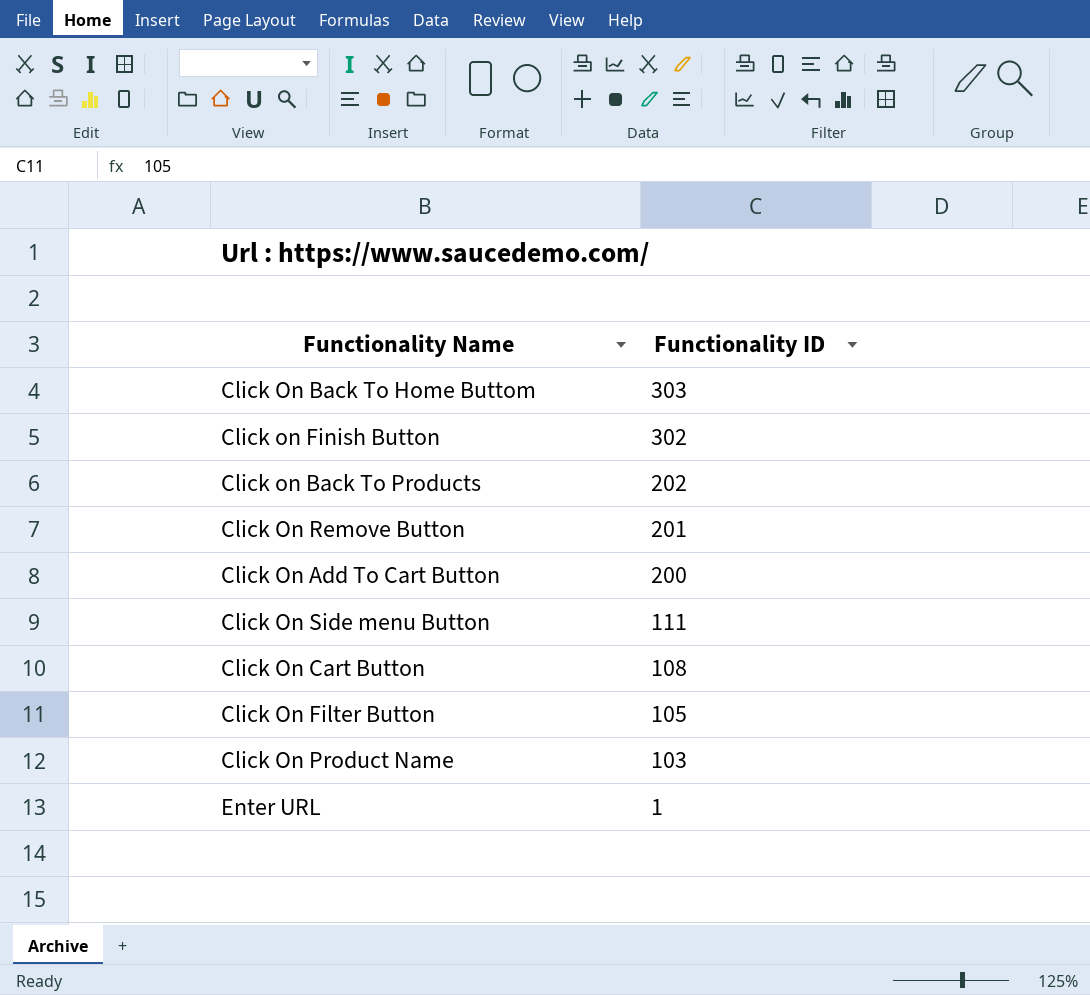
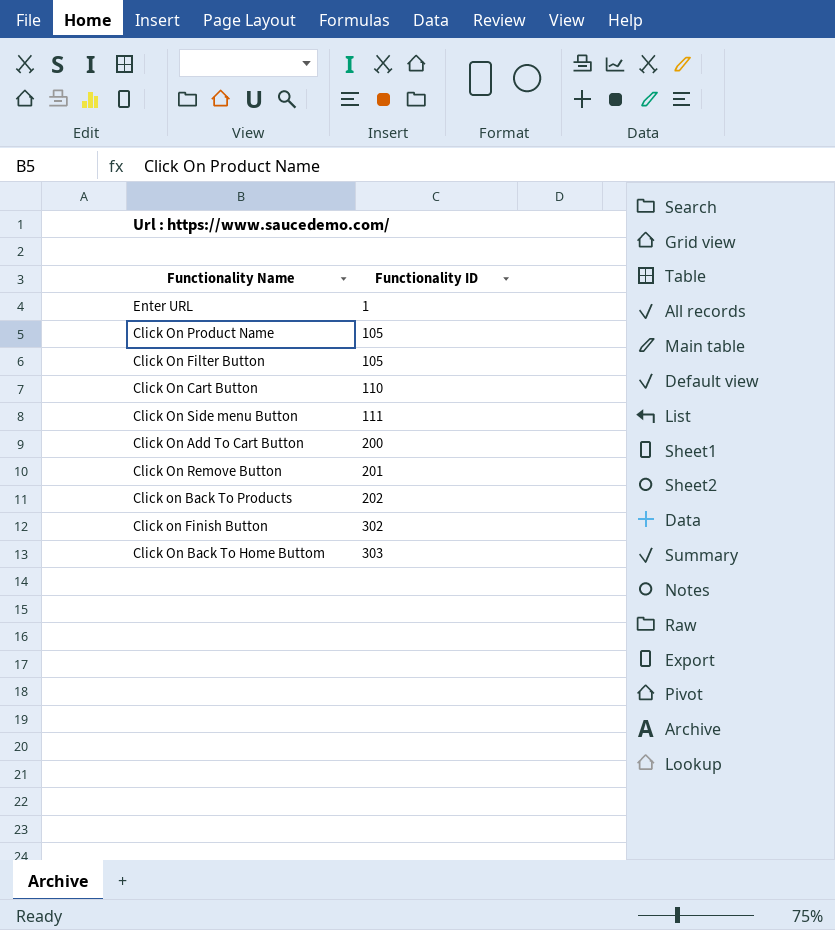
row order: Functionality ID descending -> Functionality ID ascending
Click On Product Name | Functionality ID: 103 -> 105
Click On Cart Button | Functionality ID: 108 -> 110

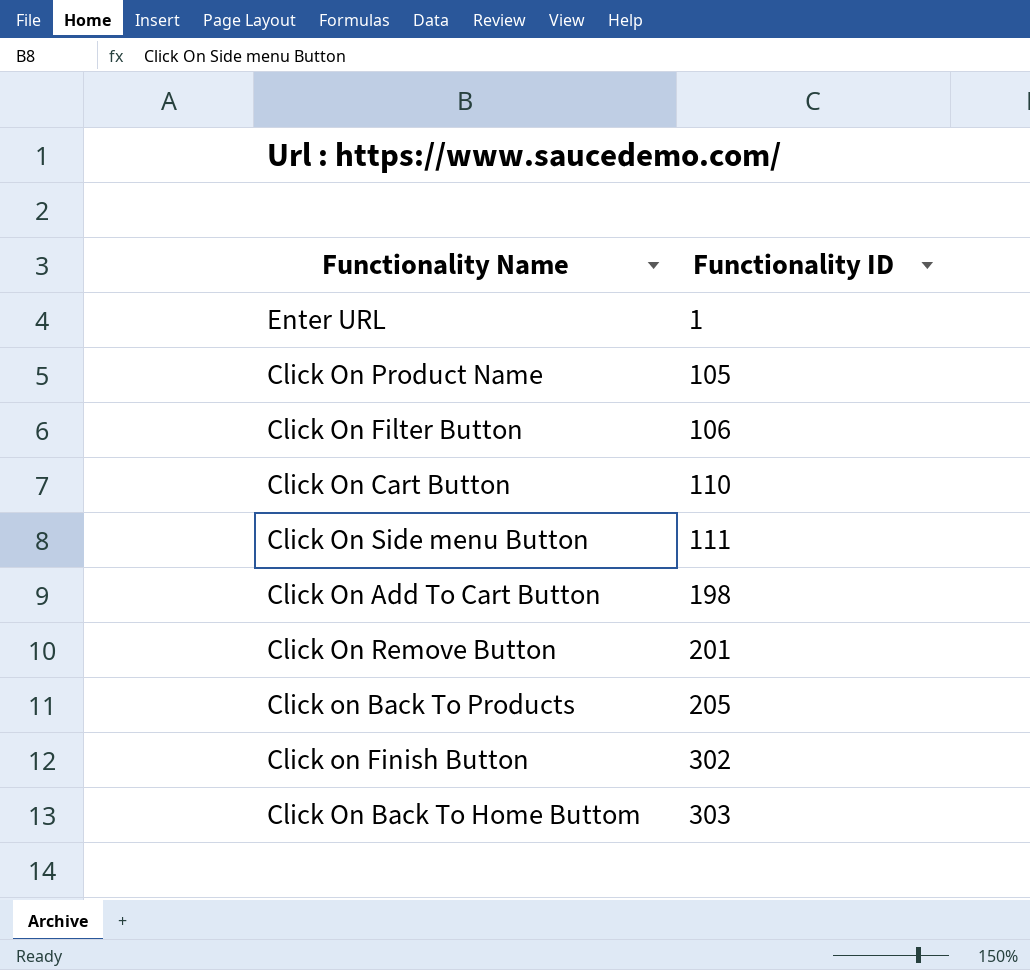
Click On Filter Button | Functionality ID: 105 -> 106
Click On Add To Cart Button | Functionality ID: 200 -> 198
Click on Back To Products | Functionality ID: 202 -> 205

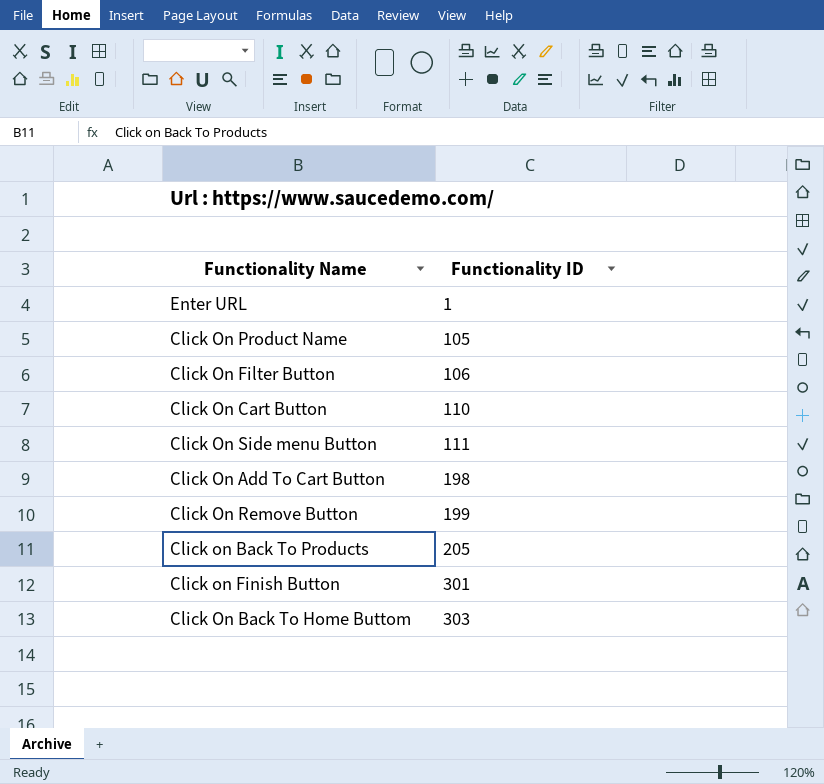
Click On Remove Button | Functionality ID: 201 -> 199
Click on Finish Button | Functionality ID: 302 -> 301

